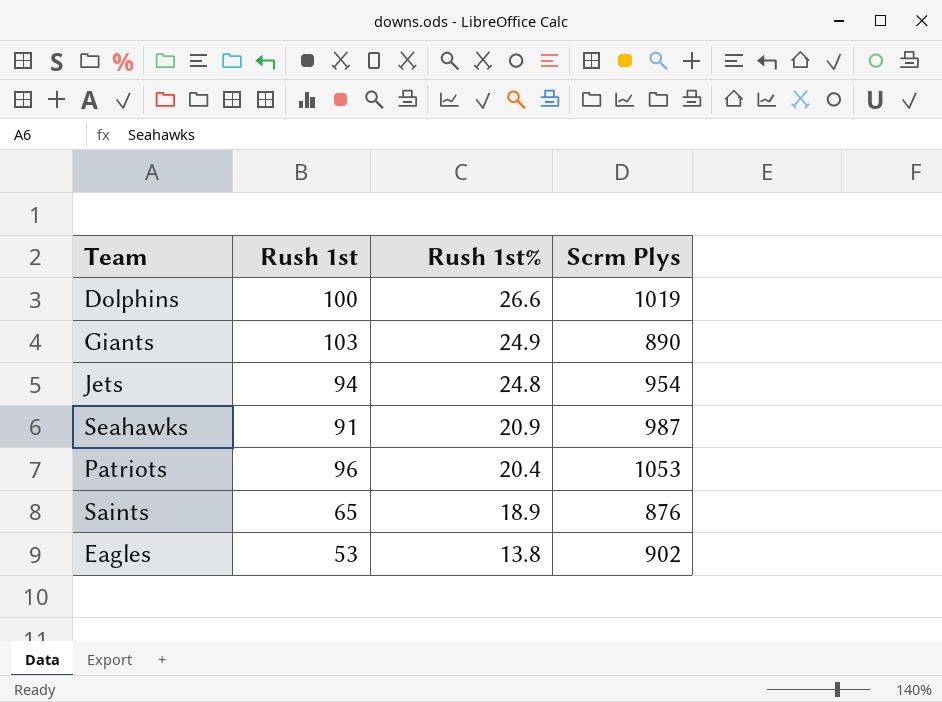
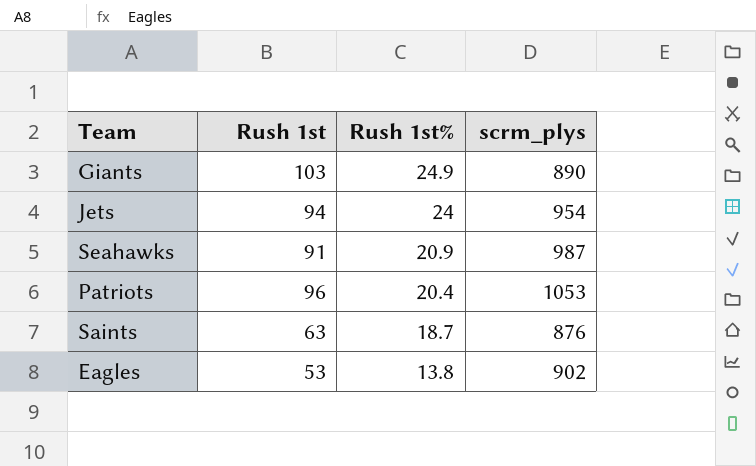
column name: Scrm Plys -> scrm_plys
row Dolphins: 100 | 26.6 | 1019 -> none
Jets | Rush 1st%: 24.8 -> 24
Saints | Rush 1st: 65 -> 63
Saints | Rush 1st%: 18.9 -> 18.7

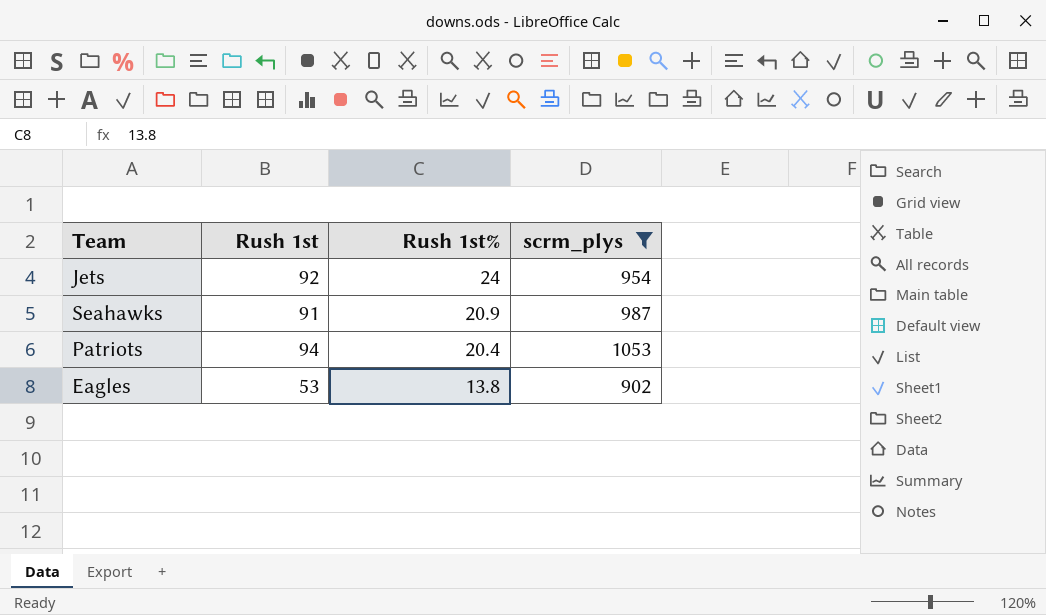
filter: none -> scrm_plys >= 902
Jets | Rush 1st: 94 -> 92
Patriots | Rush 1st: 96 -> 94

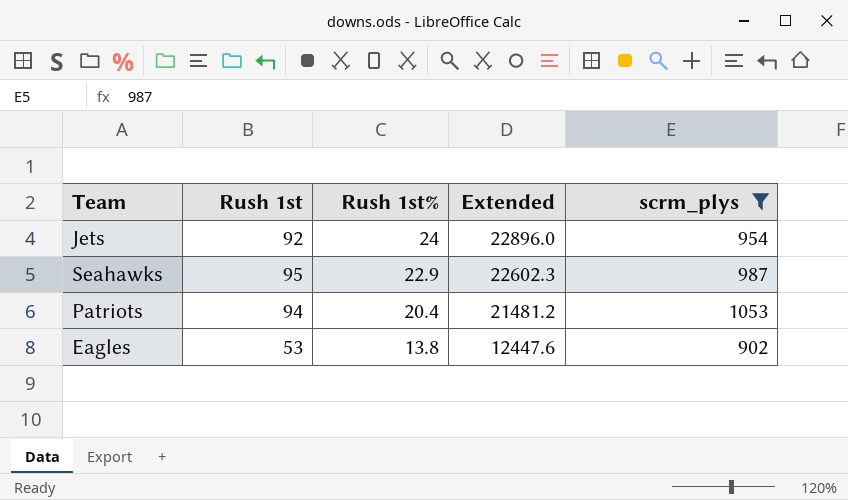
column Extended | formula: none -> [Rush 1st%] * [scrm_plys]
Seahawks | Rush 1st: 91 -> 95
Seahawks | Rush 1st%: 20.9 -> 22.9

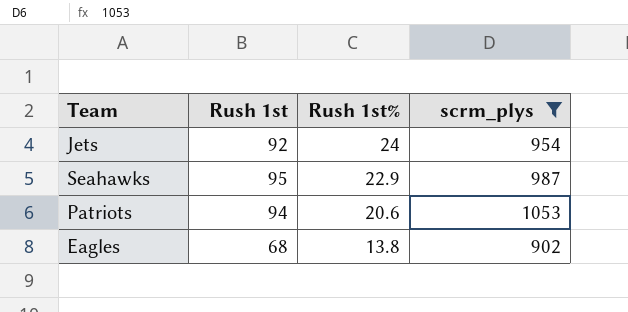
column Extended | formula: [Rush 1st%] * [scrm_plys] -> none
Patriots | Rush 1st%: 20.4 -> 20.6
Eagles | Rush 1st: 53 -> 68

